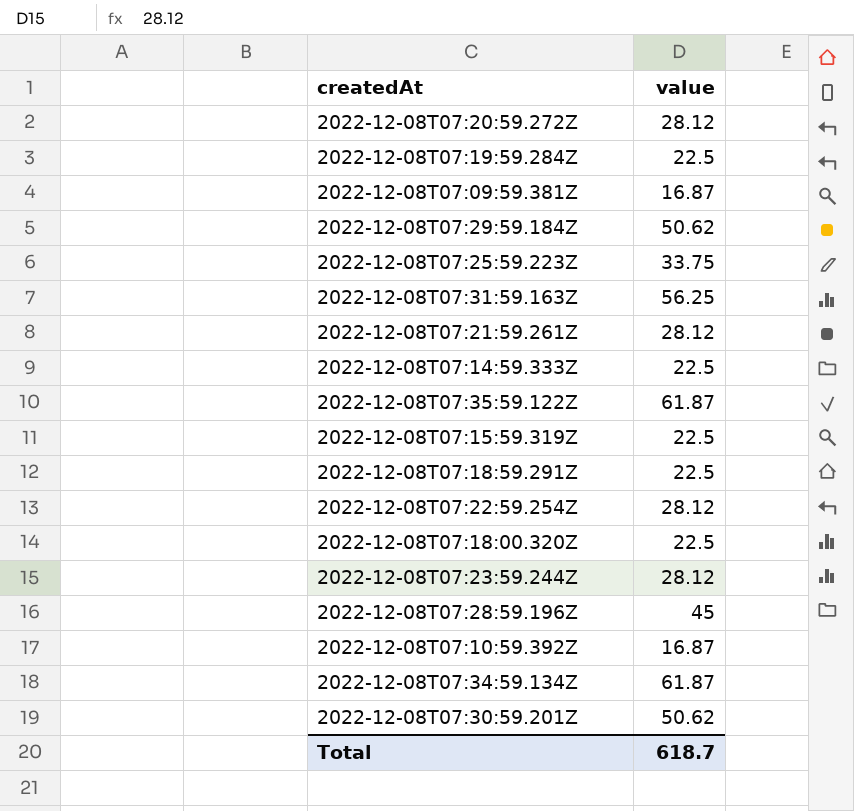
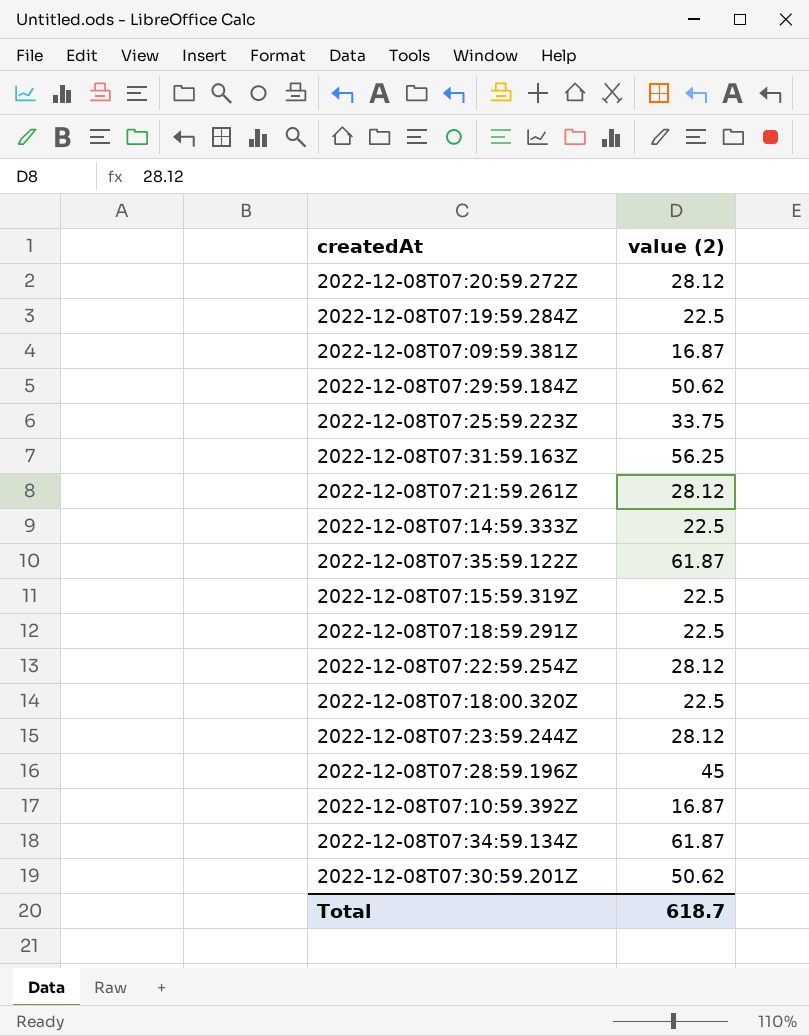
column name: value -> value (2)

